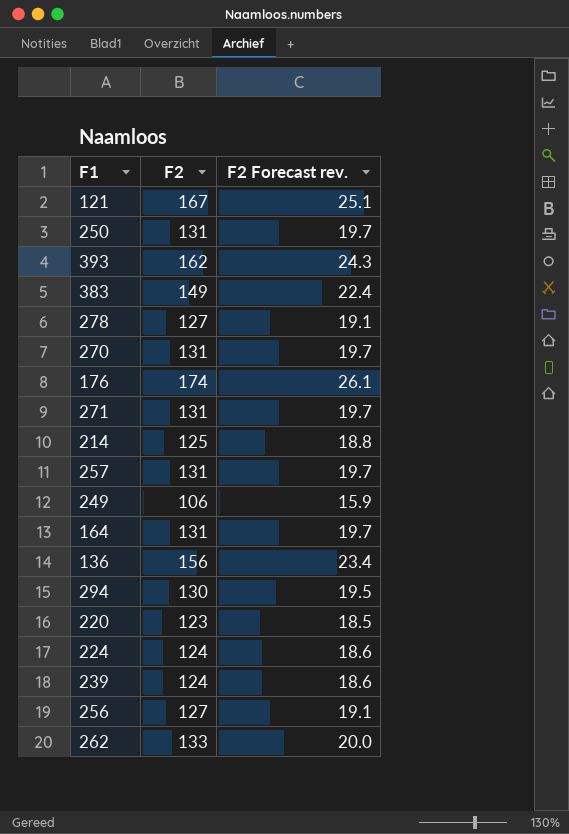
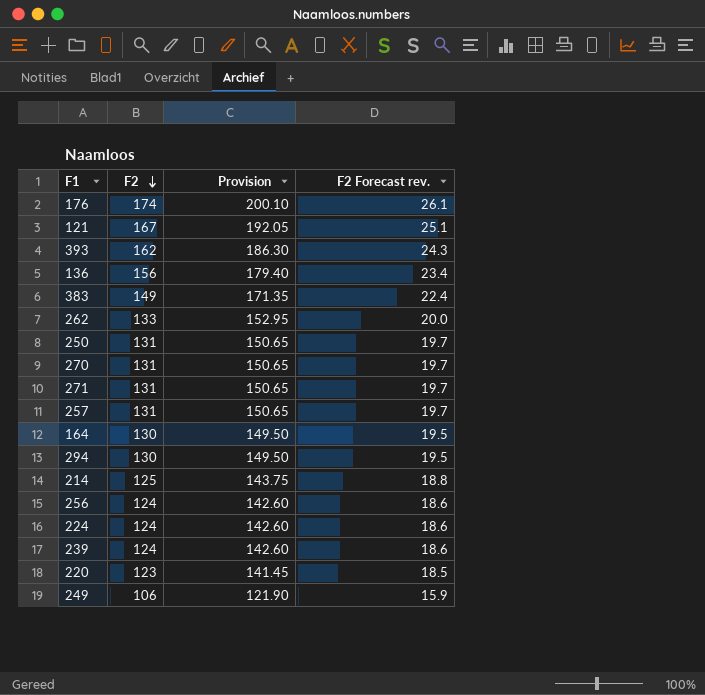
row order: none -> F2 descending
column Provision | formula: none -> [F2] * 1.15
row 278: 127 | 19.1 -> none
164 | F2: 131 -> 130
164 | F2 Forecast rev.: 19.7 -> 19.5
256 | F2: 127 -> 124
256 | F2 Forecast rev.: 19.1 -> 18.6

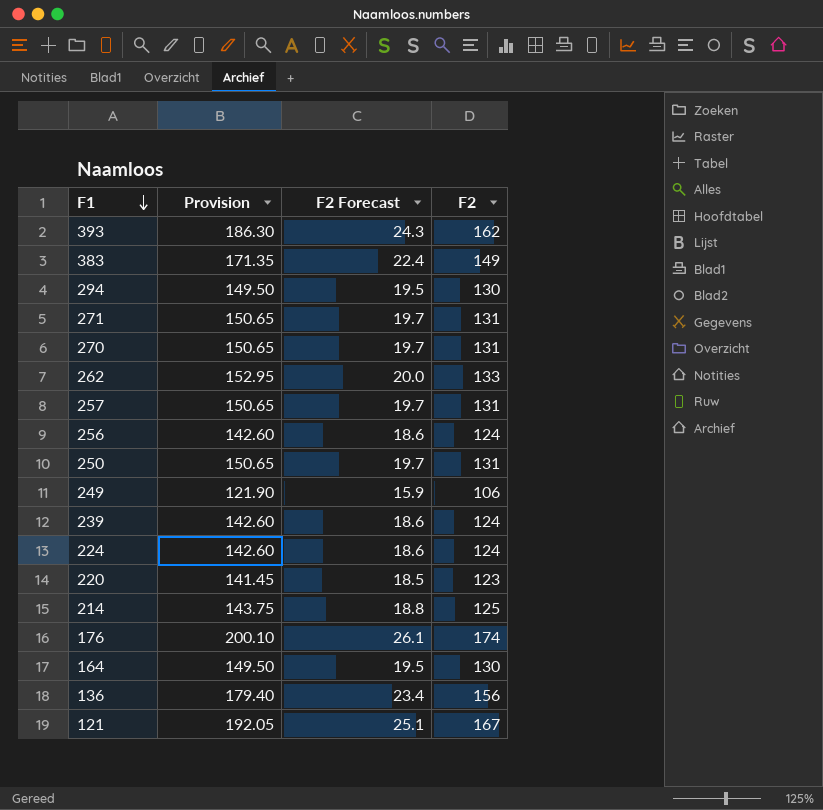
row order: F2 descending -> F1 descending
column name: F2 Forecast rev. -> F2 Forecast
column F2 | position: 2 -> 4

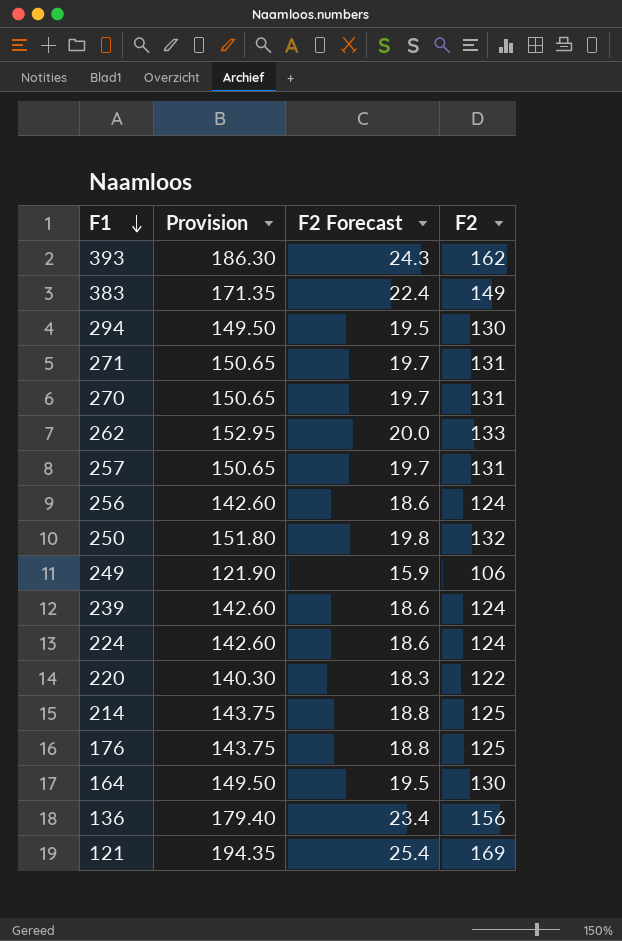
250 | Provision: 150.65 -> 151.80
250 | F2 Forecast: 19.7 -> 19.8
250 | F2: 131 -> 132
220 | Provision: 141.45 -> 140.30
220 | F2 Forecast: 18.5 -> 18.3
220 | F2: 123 -> 122
176 | Provision: 200.10 -> 143.75
176 | F2 Forecast: 26.1 -> 18.8
176 | F2: 174 -> 125
121 | Provision: 192.05 -> 194.35
121 | F2 Forecast: 25.1 -> 25.4
121 | F2: 167 -> 169

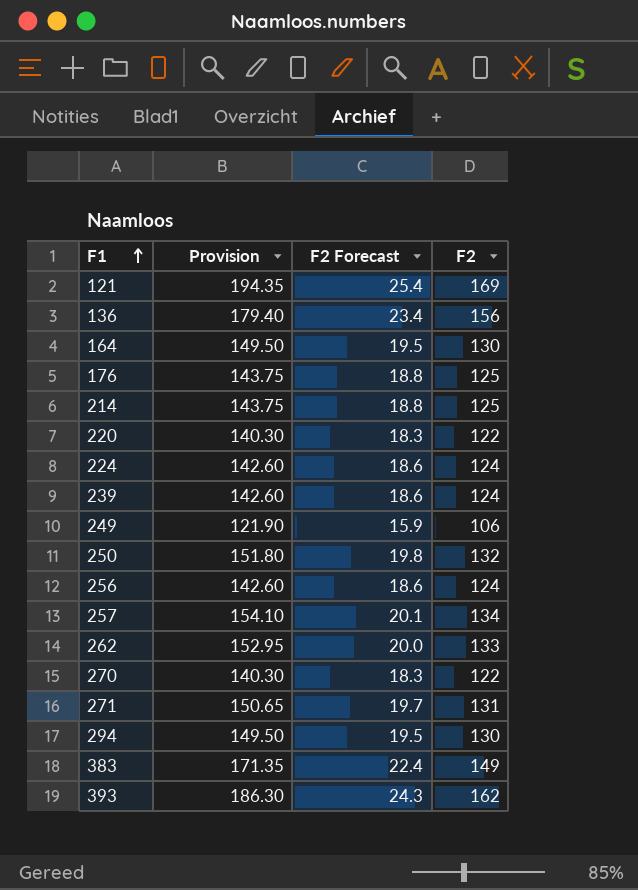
row order: F1 descending -> F1 ascending
257 | Provision: 150.65 -> 154.10
257 | F2 Forecast: 19.7 -> 20.1
257 | F2: 131 -> 134
270 | Provision: 150.65 -> 140.30
270 | F2 Forecast: 19.7 -> 18.3
270 | F2: 131 -> 122

